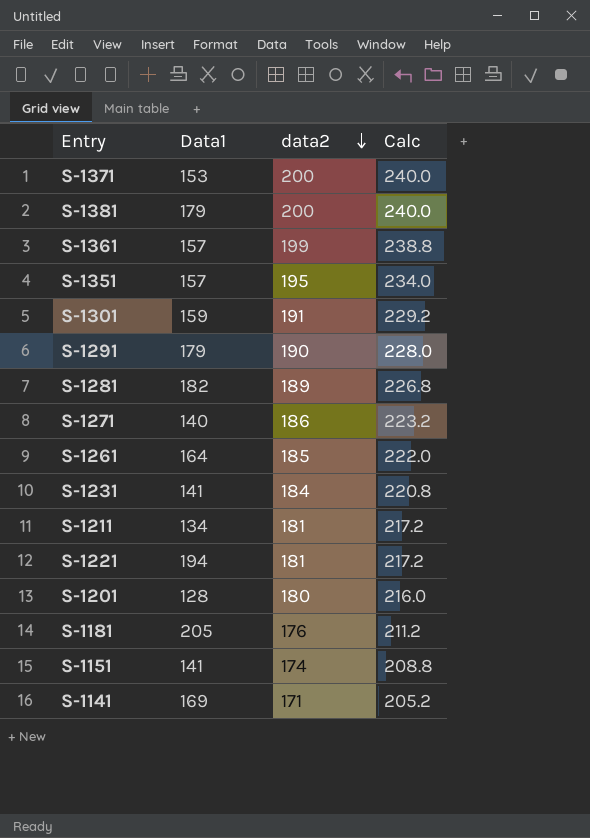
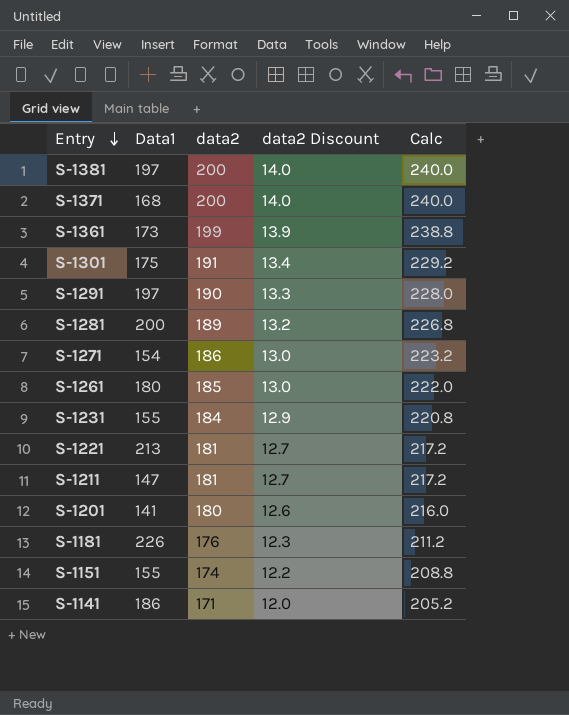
row order: data2 descending -> Entry descending
column data2 Discount | formula: none -> [data2] * 0.07
row S-1351: 157 | 195 | 234.0 -> none
S-1381 | Data1: 179 -> 197
S-1371 | Data1: 153 -> 168
S-1361 | Data1: 157 -> 173
S-1301 | Data1: 159 -> 175
S-1291 | Data1: 179 -> 197
S-1281 | Data1: 182 -> 200
S-1271 | Data1: 140 -> 154
S-1261 | Data1: 164 -> 180
S-1231 | Data1: 141 -> 155
S-1221 | Data1: 194 -> 213
S-1211 | Data1: 134 -> 147
S-1201 | Data1: 128 -> 141
S-1181 | Data1: 205 -> 226
S-1151 | Data1: 141 -> 155
S-1141 | Data1: 169 -> 186

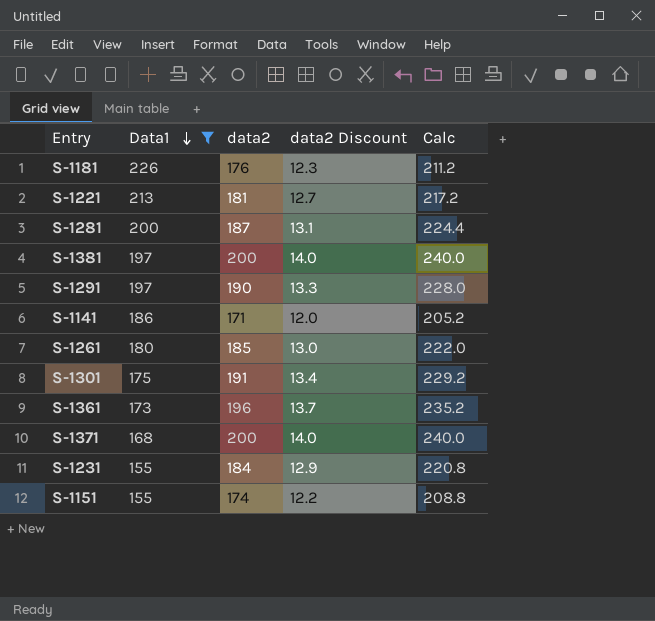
filter: none -> Data1 >= 155
row order: Entry descending -> Data1 descending
S-1281 | data2: 189 -> 187
S-1281 | data2 Discount: 13.2 -> 13.1
S-1281 | Calc: 226.8 -> 224.4
S-1361 | data2: 199 -> 196
S-1361 | data2 Discount: 13.9 -> 13.7
S-1361 | Calc: 238.8 -> 235.2

